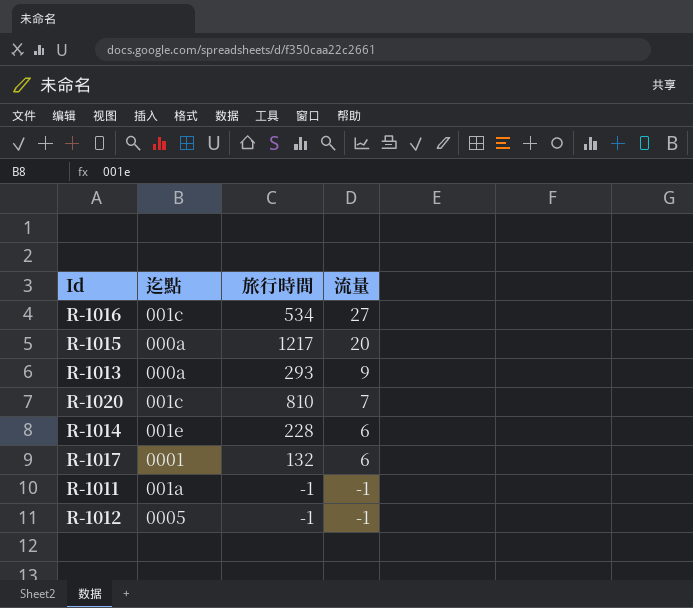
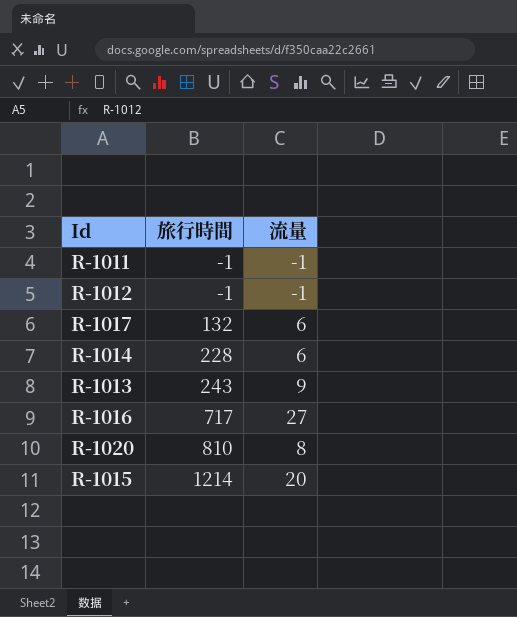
row order: 流量 descending -> 旅行時間 ascending
column 迄點 | position: 2 -> none
R-1013 | 旅行時間: 293 -> 243
R-1016 | 旅行時間: 534 -> 717
R-1020 | 流量: 7 -> 8
R-1015 | 旅行時間: 1217 -> 1214

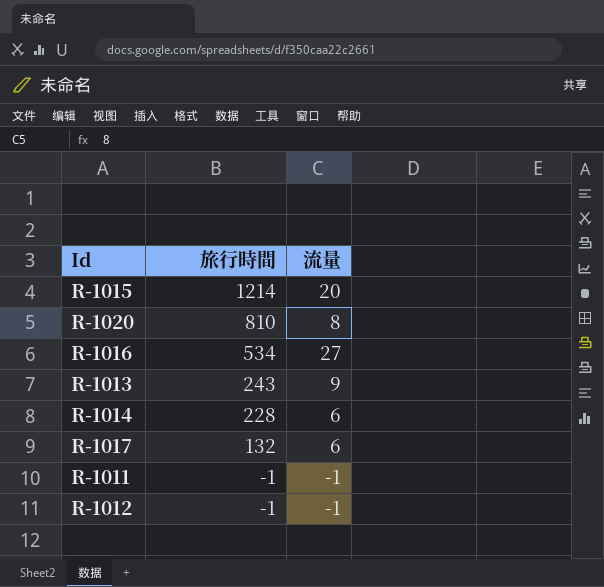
row order: 旅行時間 ascending -> 旅行時間 descending
R-1016 | 旅行時間: 717 -> 534

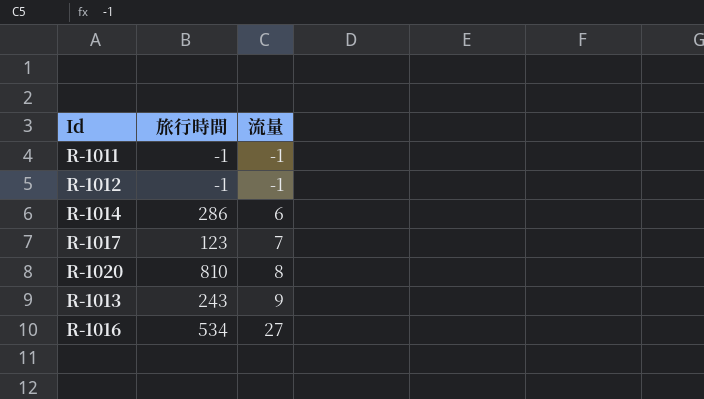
row order: 旅行時間 descending -> 流量 ascending
row R-1015: 1214 | 20 -> none
R-1014 | 旅行時間: 228 -> 286
R-1017 | 旅行時間: 132 -> 123
R-1017 | 流量: 6 -> 7

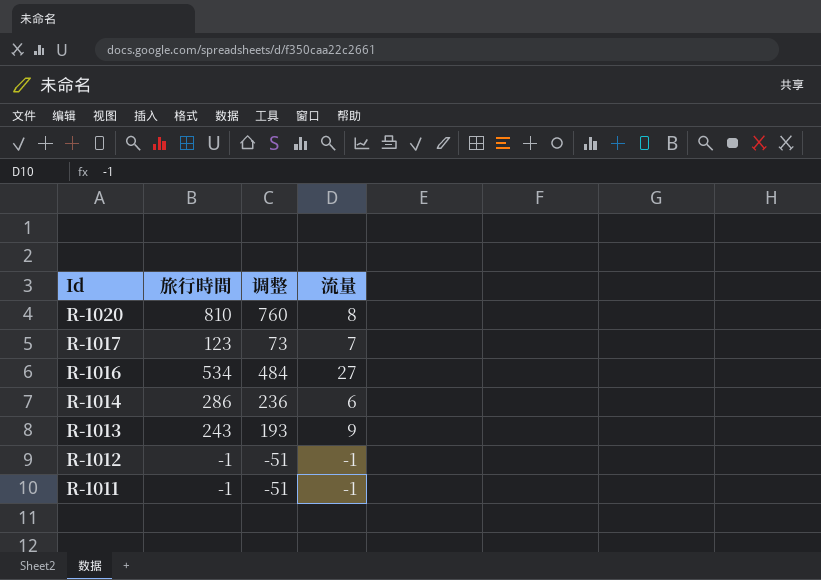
row order: 流量 ascending -> Id descending
column 调整 | formula: none -> [旅行時間] - 50

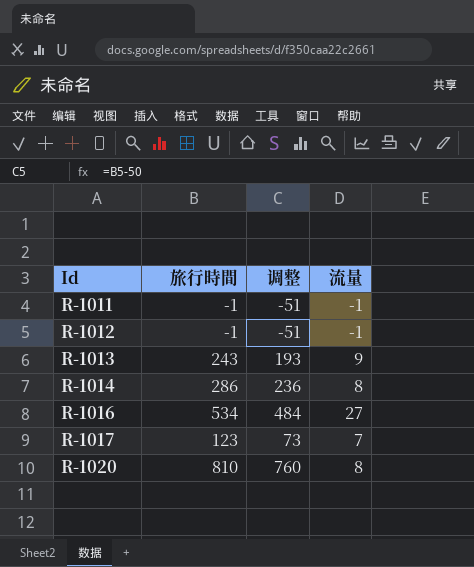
row order: Id descending -> Id ascending
R-1014 | 流量: 6 -> 8

